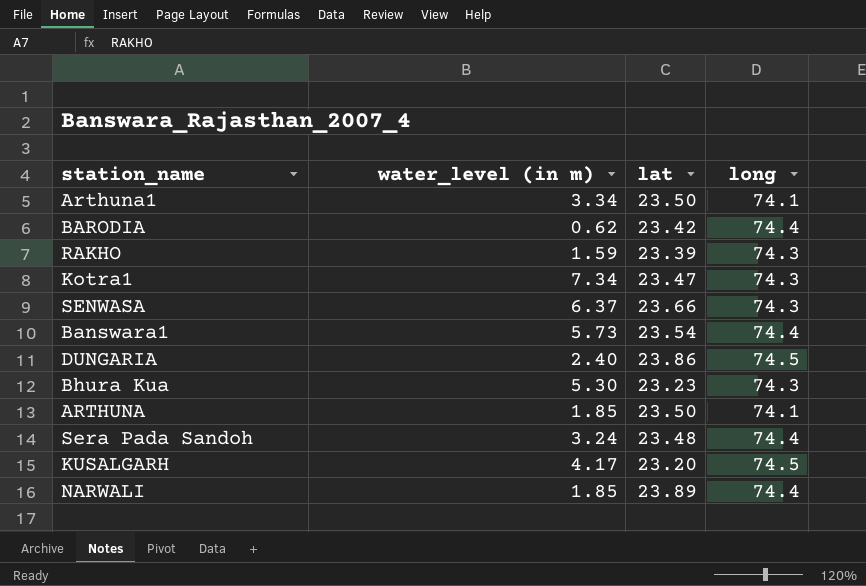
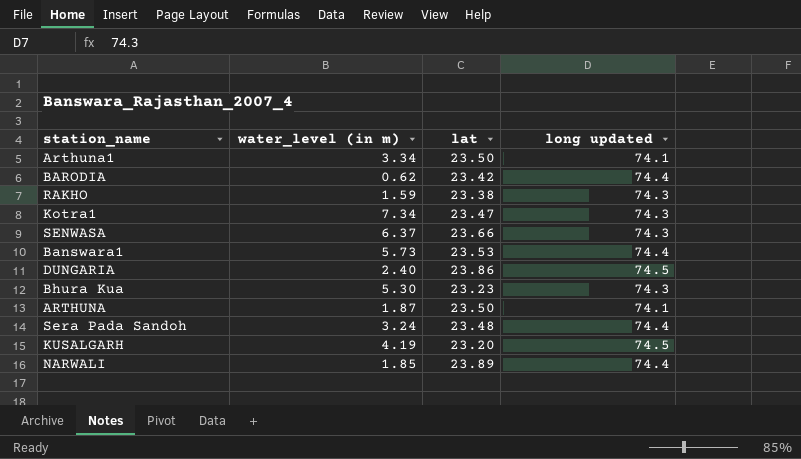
column name: long -> long updated
RAKHO | lat: 23.39 -> 23.38
Banswara1 | lat: 23.54 -> 23.53
ARTHUNA | water_level (in m): 1.85 -> 1.87
KUSALGARH | water_level (in m): 4.17 -> 4.19

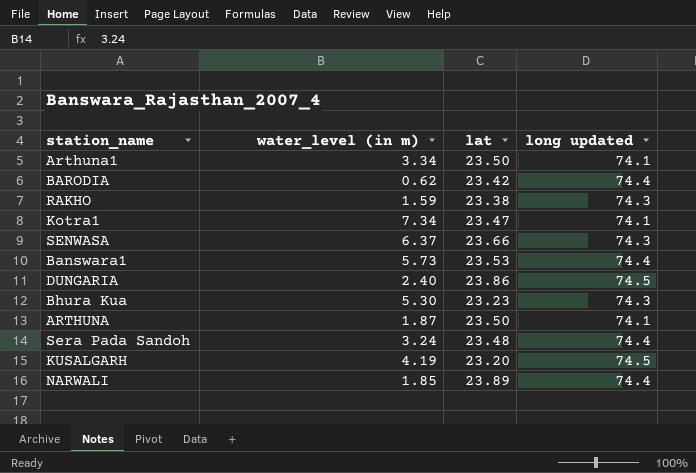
Kotra1 | long updated: 74.3 -> 74.1

